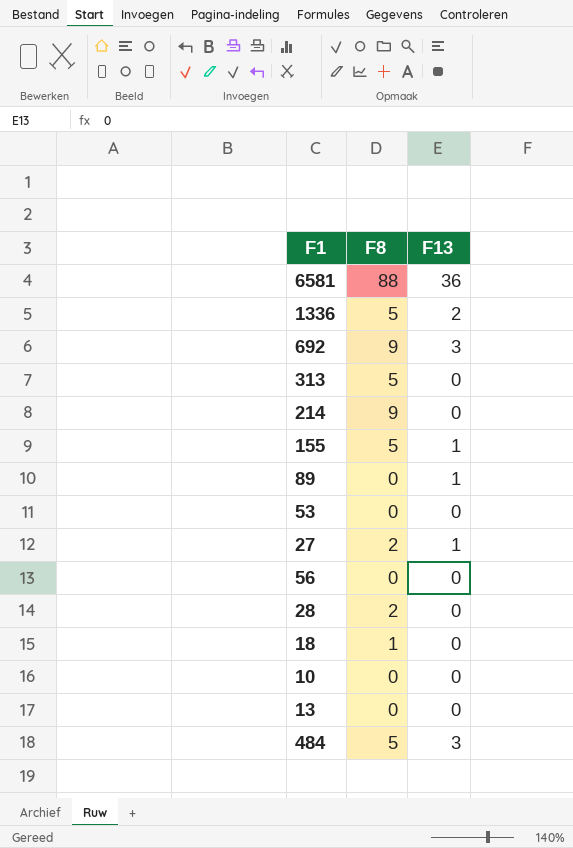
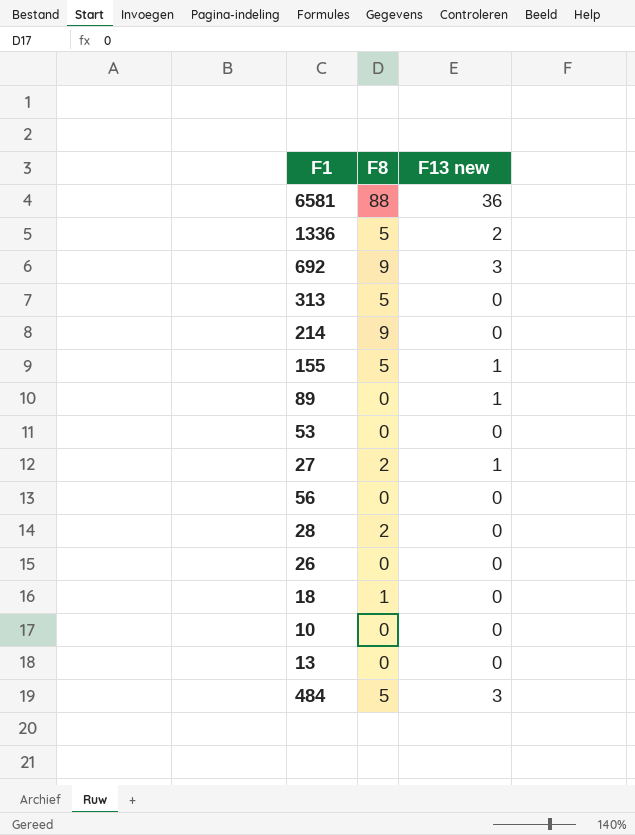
column name: F13 -> F13 new
row 26: none -> 0 | 0

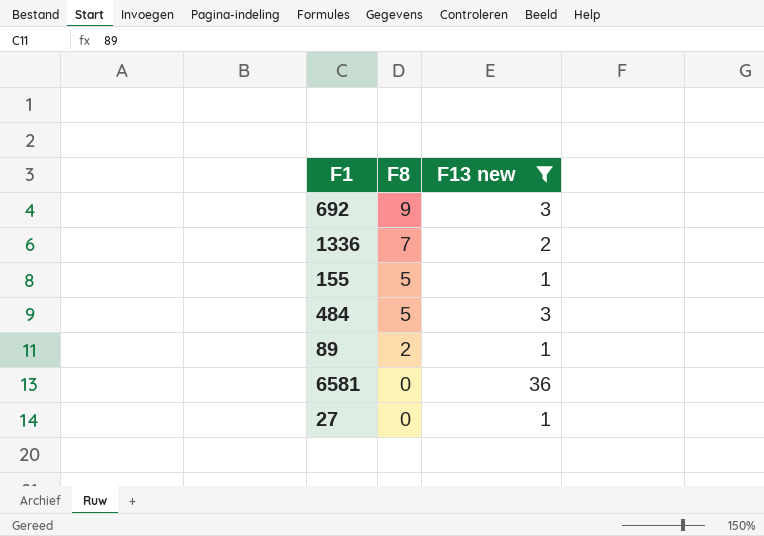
filter: none -> F13 new != 0
row order: none -> F8 descending
1336 | F8: 5 -> 7
89 | F8: 0 -> 2
6581 | F8: 88 -> 0
27 | F8: 2 -> 0

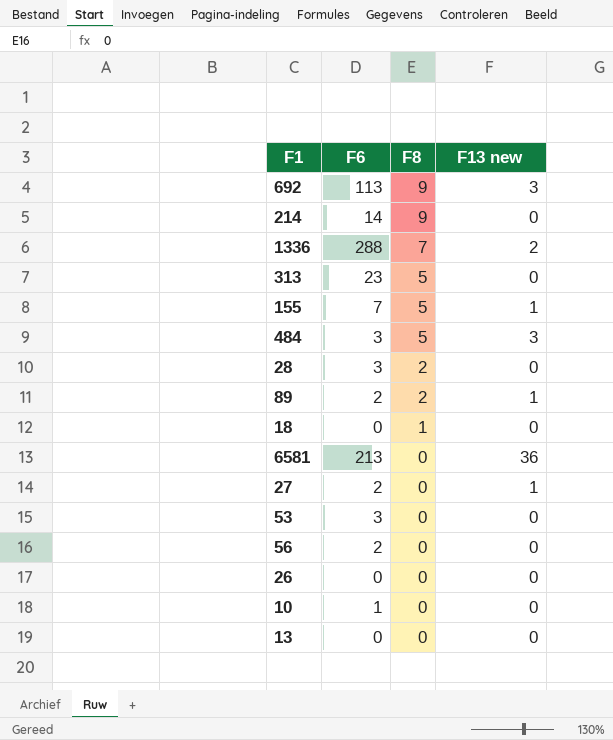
filter: F13 new != 0 -> none
column F6 | position: none -> 2

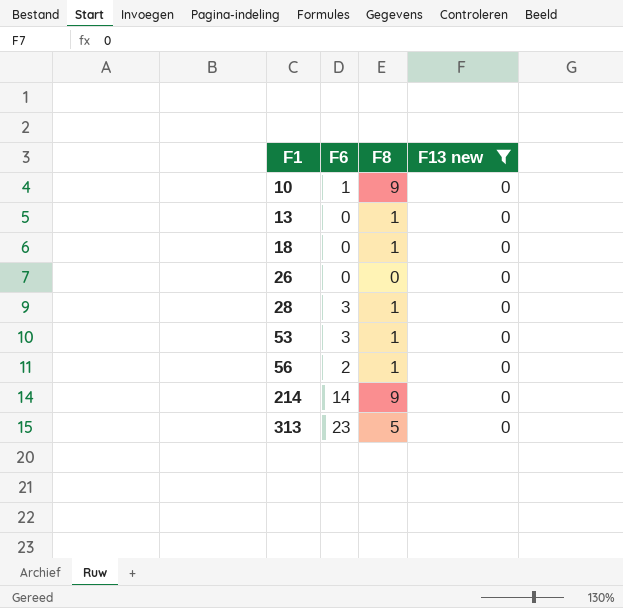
filter: none -> F13 new = 0
row order: F8 descending -> F1 ascending
10 | F8: 0 -> 9
13 | F8: 0 -> 1
28 | F8: 2 -> 1
53 | F8: 0 -> 1
56 | F8: 0 -> 1

